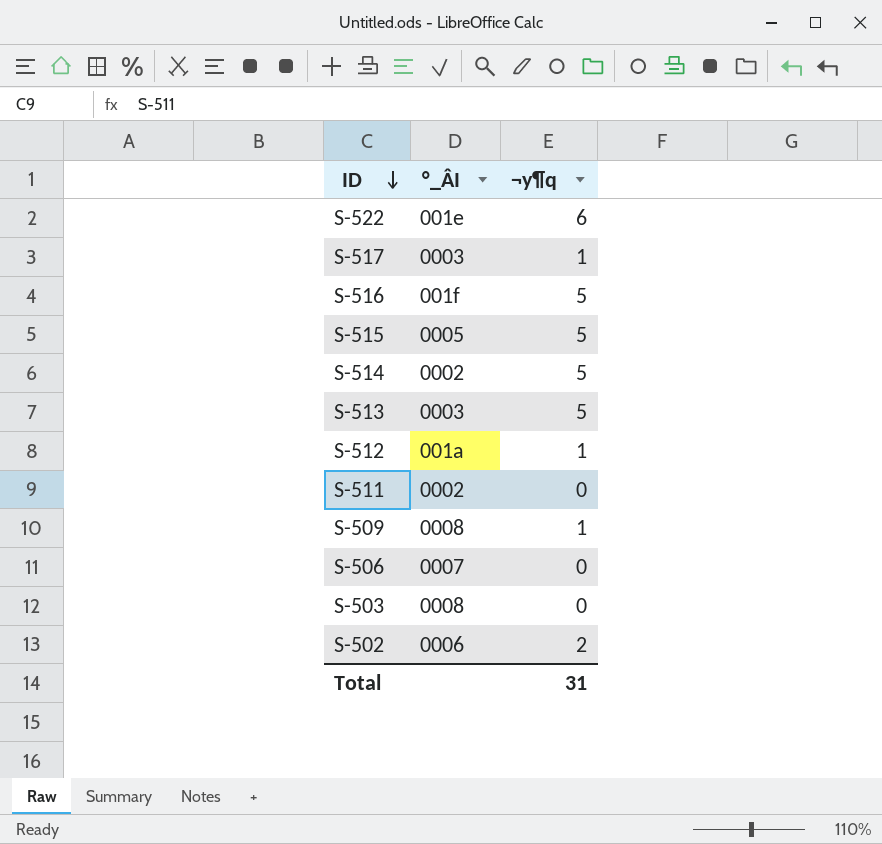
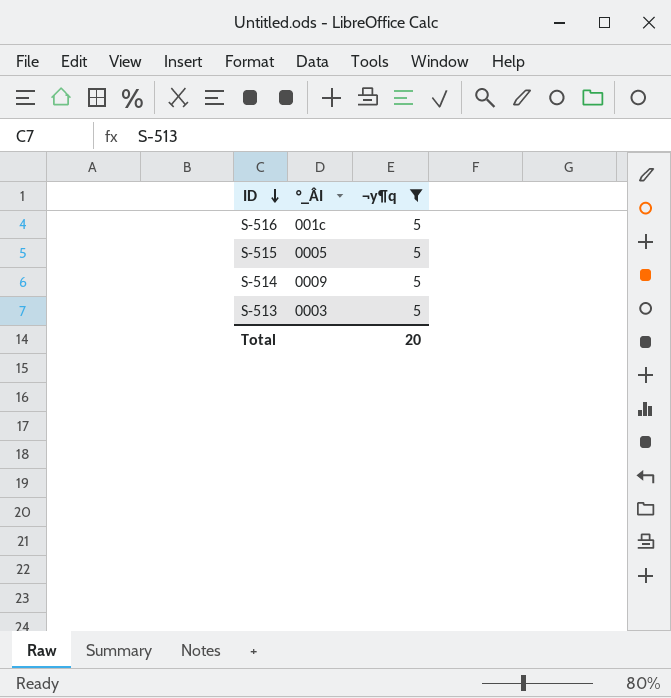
filter: none -> ¬y¶q = 5
S-516 | °_ÂI: 001f -> 001c
S-514 | °_ÂI: 0002 -> 0009
Total | ¬y¶q: 31 -> 20

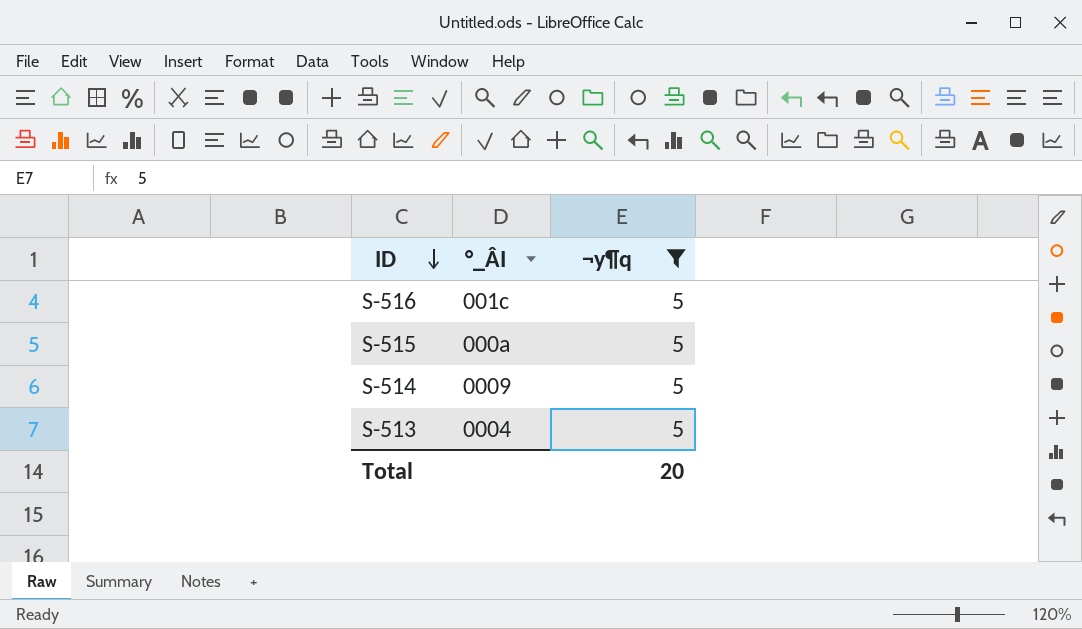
S-515 | °_ÂI: 0005 -> 000a
S-513 | °_ÂI: 0003 -> 0004

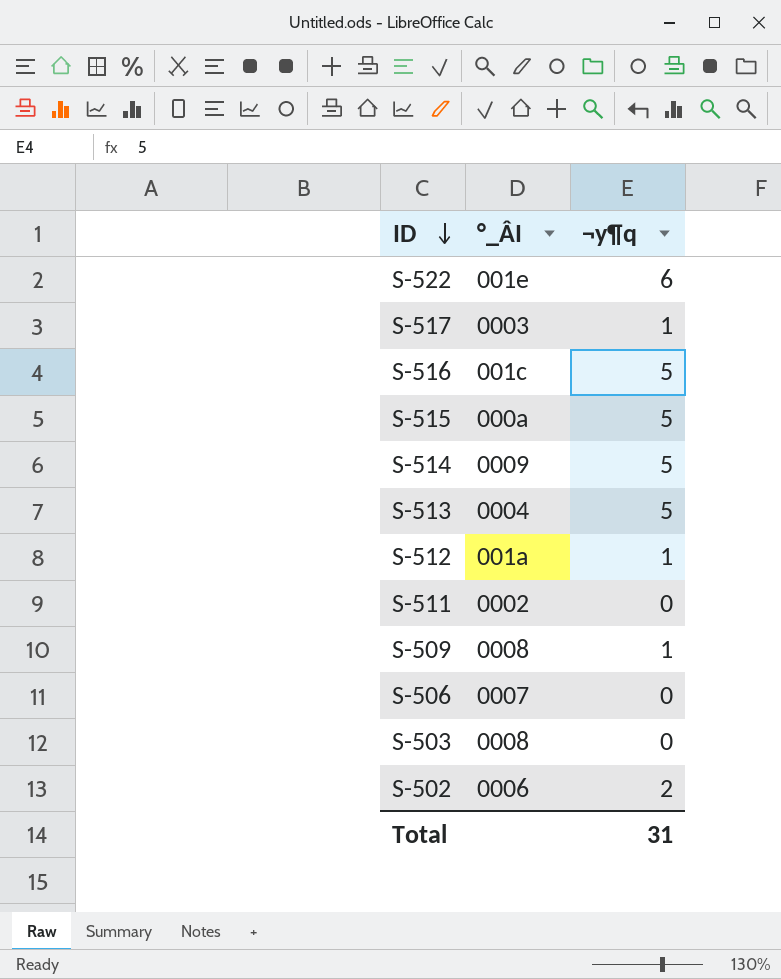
filter: ¬y¶q = 5 -> none
Total | ¬y¶q: 20 -> 31

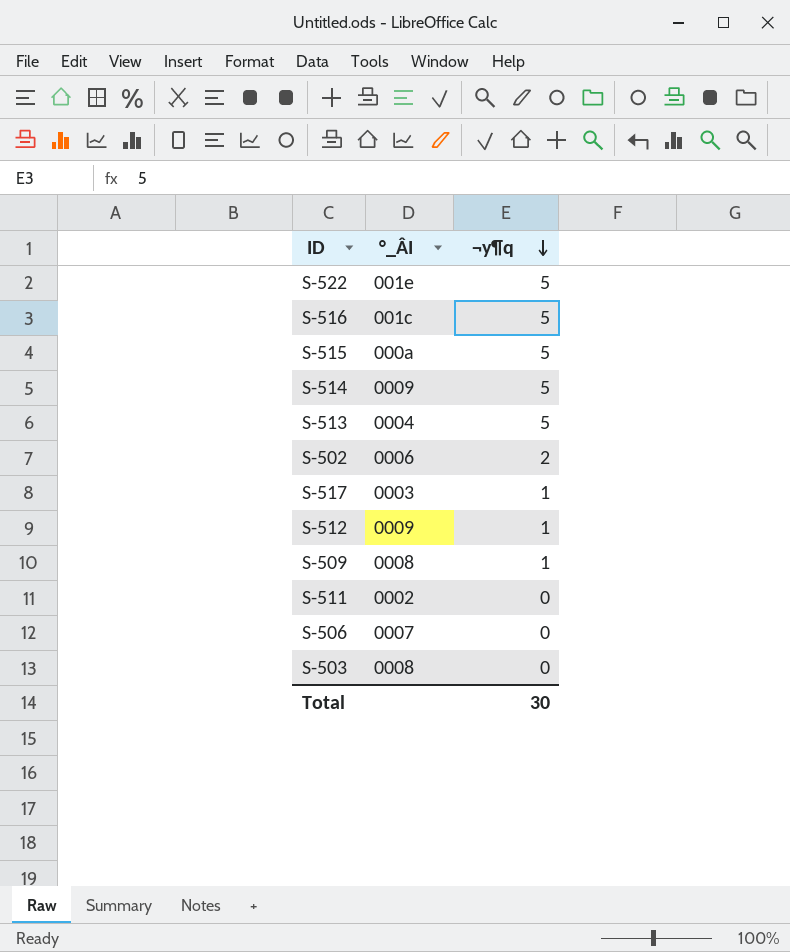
row order: ID descending -> ¬y¶q descending
S-522 | ¬y¶q: 6 -> 5
S-512 | °_ÂI: 001a -> 0009
Total | ¬y¶q: 31 -> 30

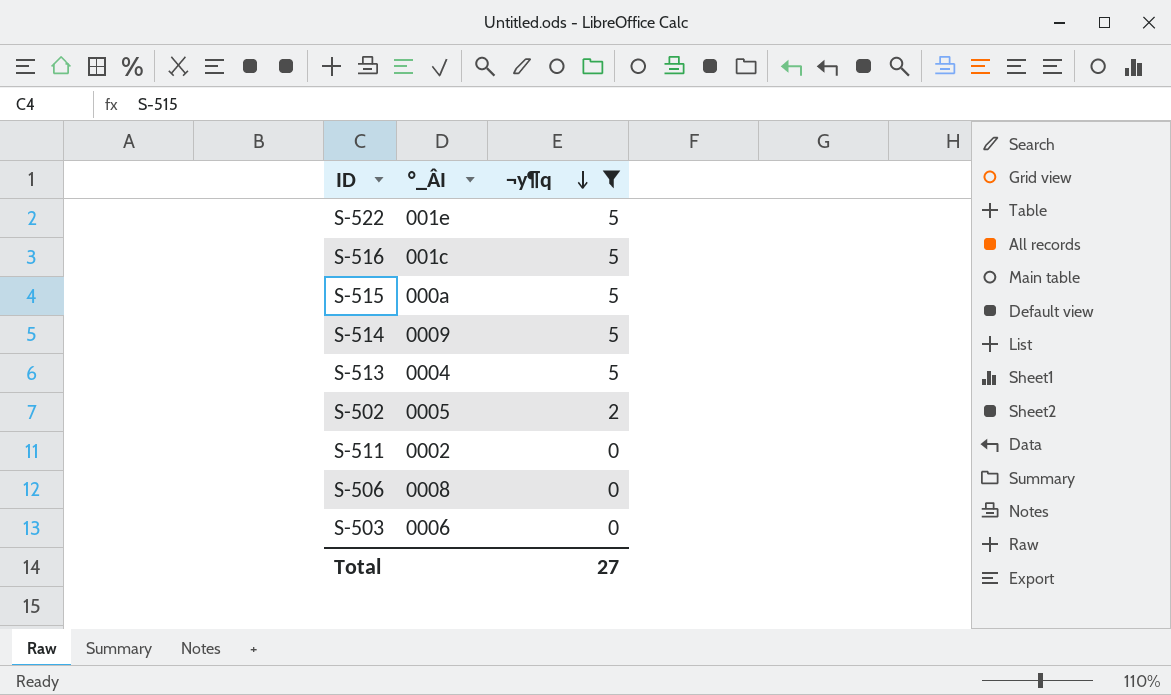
filter: none -> ¬y¶q != 1
S-502 | °_ÂI: 0006 -> 0005
S-506 | °_ÂI: 0007 -> 0008
S-503 | °_ÂI: 0008 -> 0006
Total | ¬y¶q: 30 -> 27

